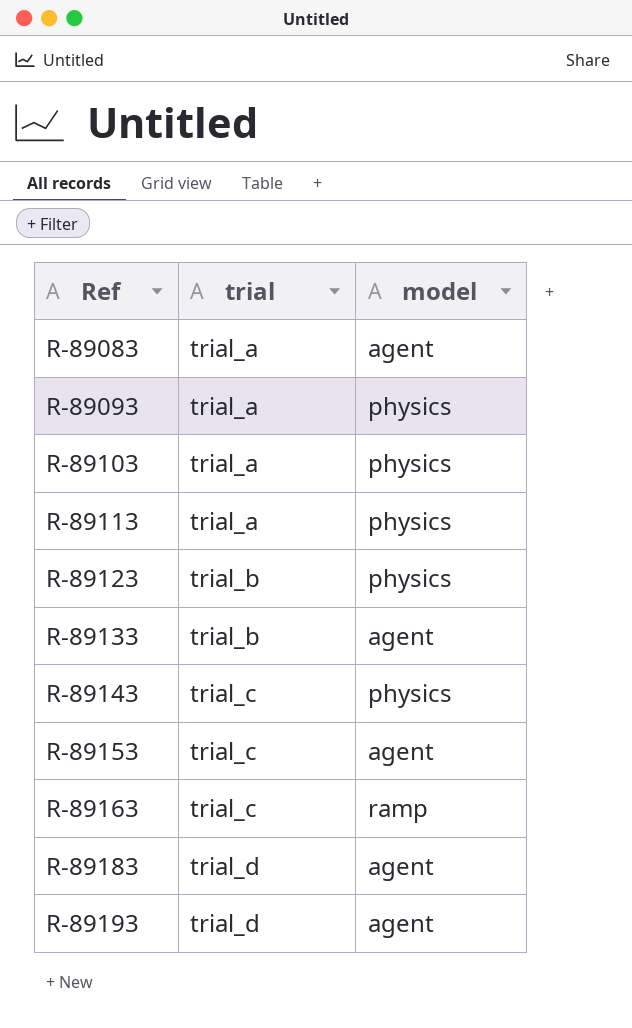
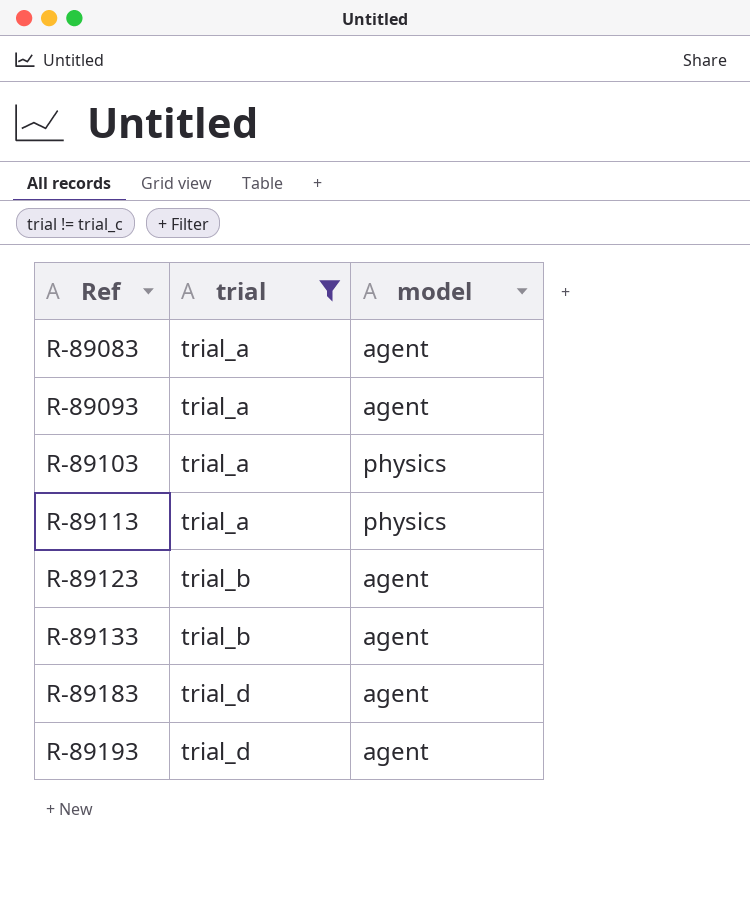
filter: none -> trial != trial_c
R-89093 | model: physics -> agent
R-89123 | model: physics -> agent

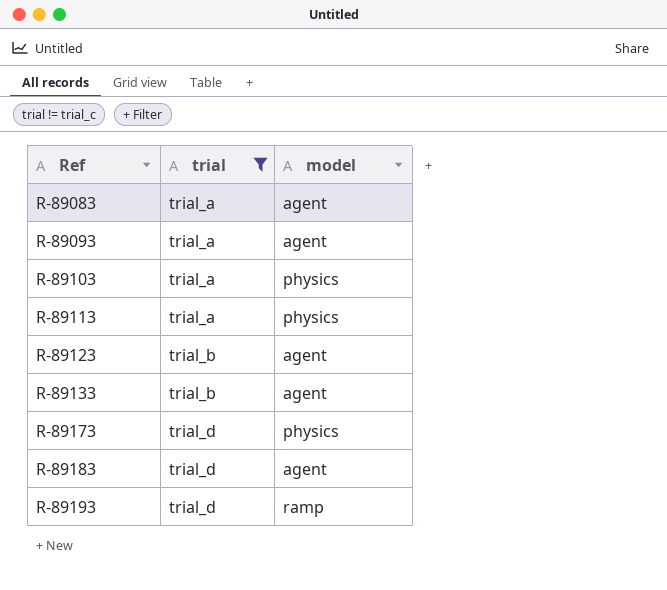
row R-89173: none -> trial_d | physics
R-89193 | model: agent -> ramp

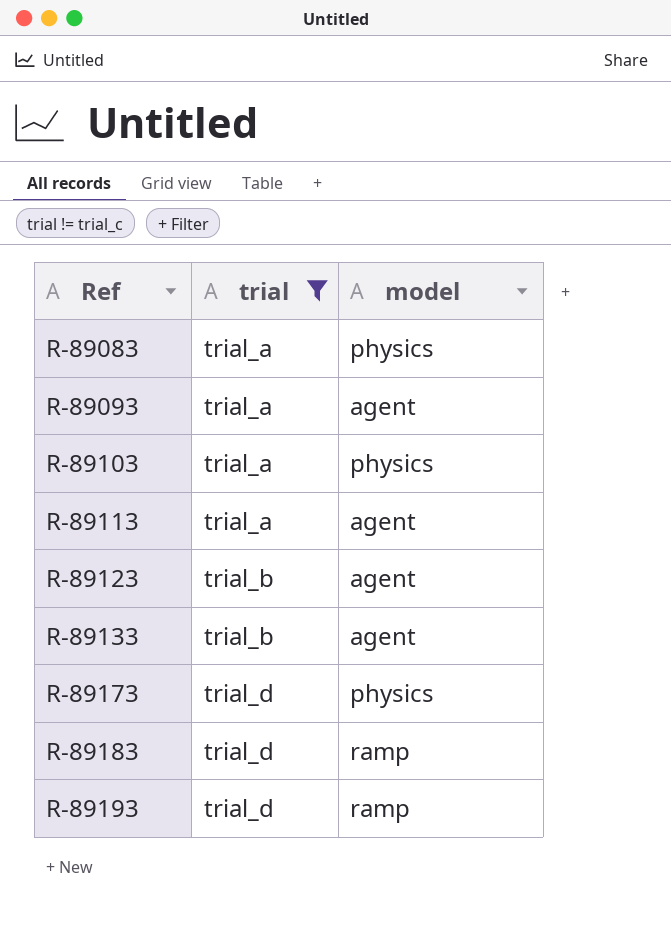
R-89083 | model: agent -> physics
R-89113 | model: physics -> agent
R-89183 | model: agent -> ramp

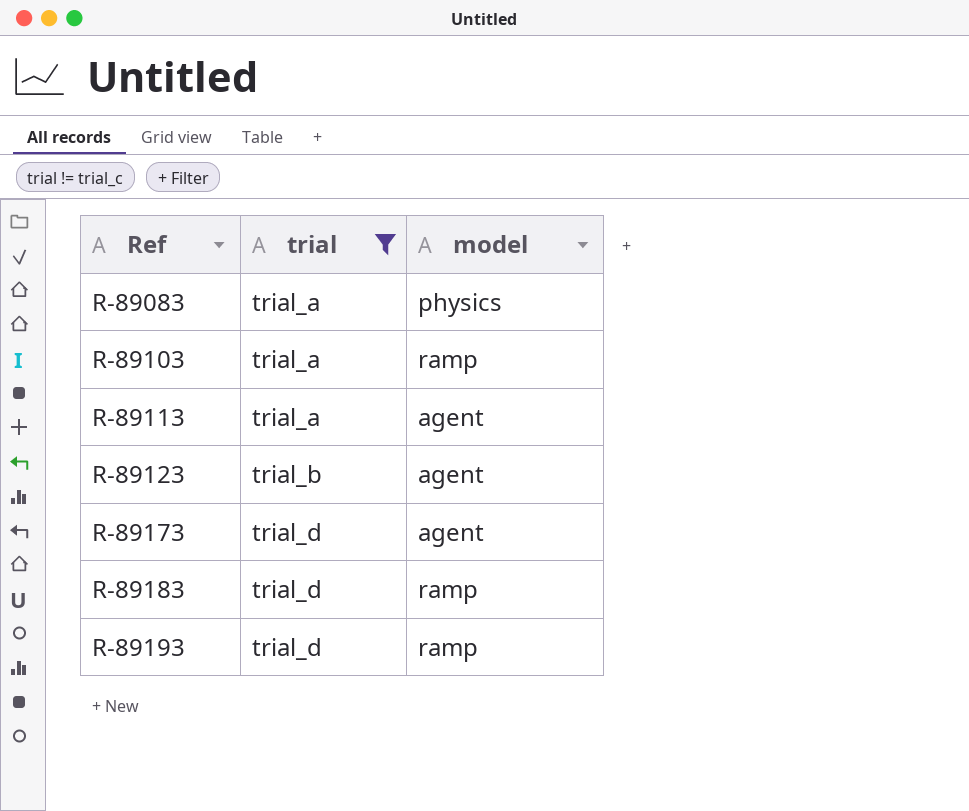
row R-89093: trial_a | agent -> none
row R-89133: trial_b | agent -> none
R-89103 | model: physics -> ramp
R-89173 | model: physics -> agent

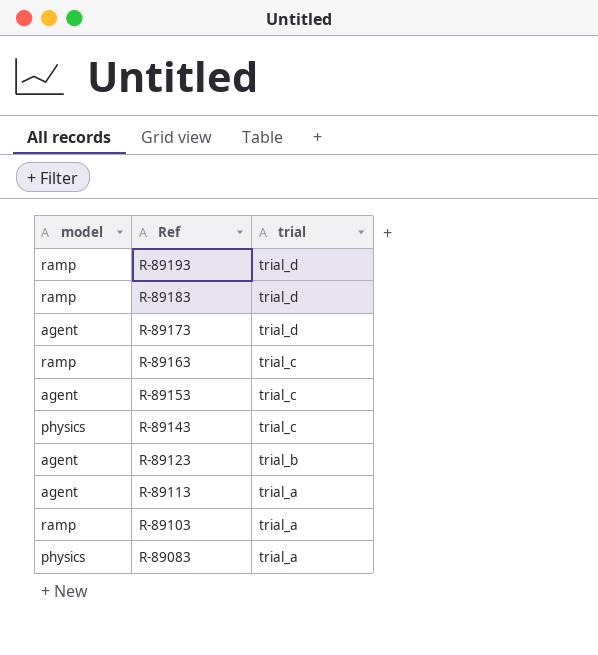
filter: trial != trial_c -> none
row order: Ref ascending -> Ref descending
column model | position: 3 -> 1

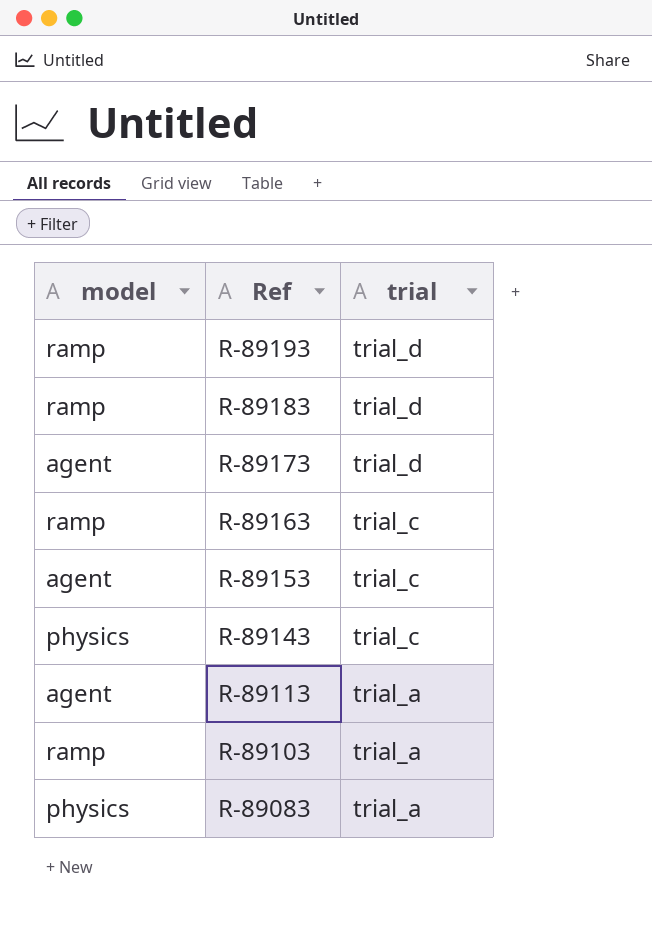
row R-89123: agent | trial_b -> none

